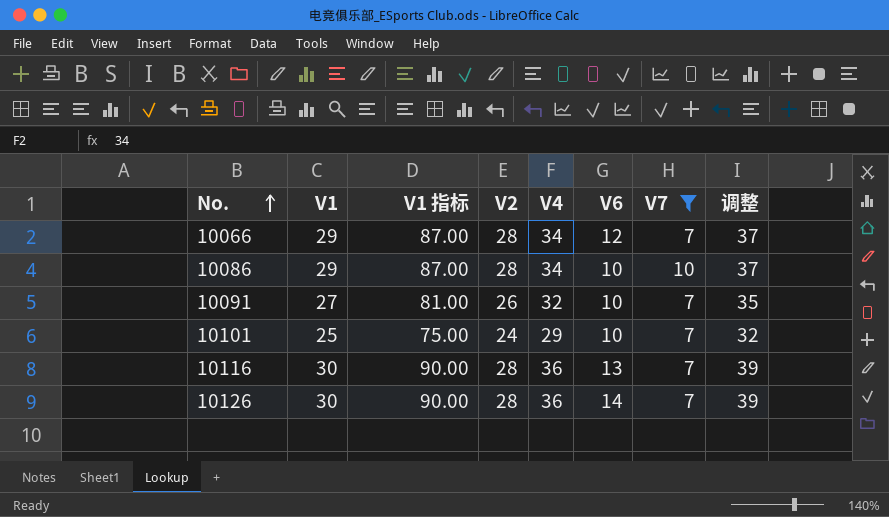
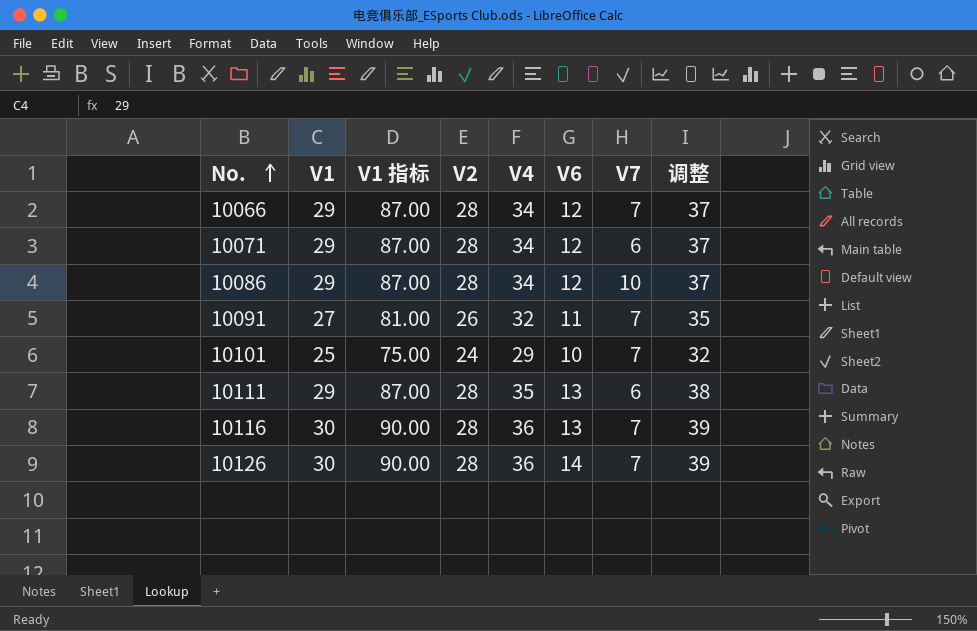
filter: V7 != 6 -> none
10086 | V6: 10 -> 12
10091 | V6: 10 -> 11

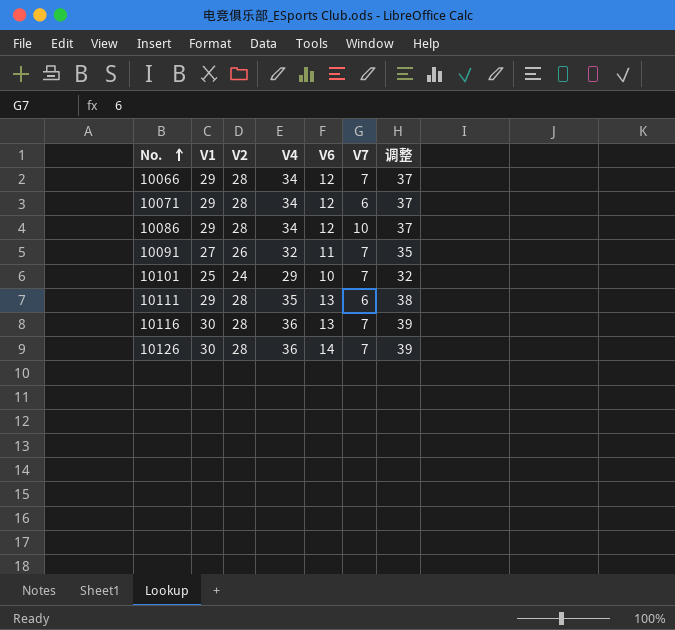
column V1 指标 | formula: [V1] * 3 -> none

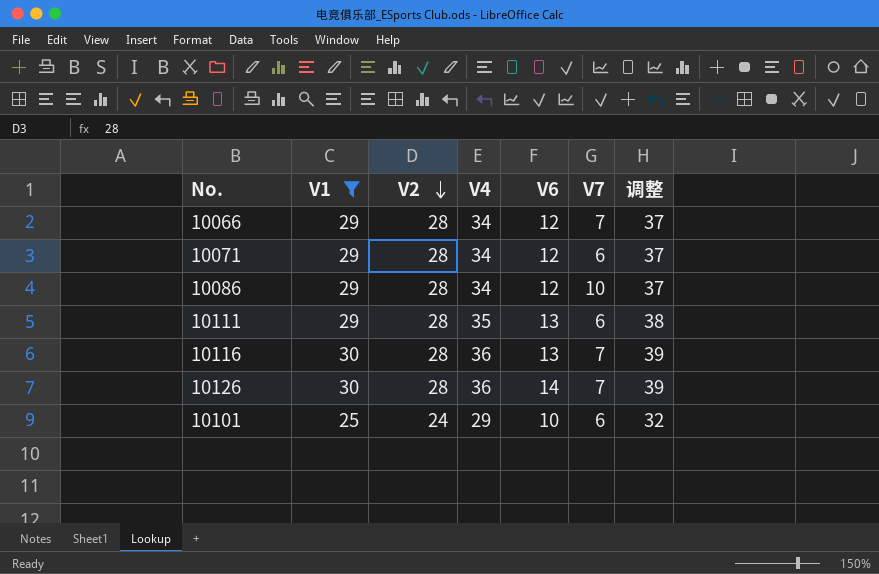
filter: none -> V1 != 27
row order: No. ascending -> V2 descending
10101 | V7: 7 -> 6

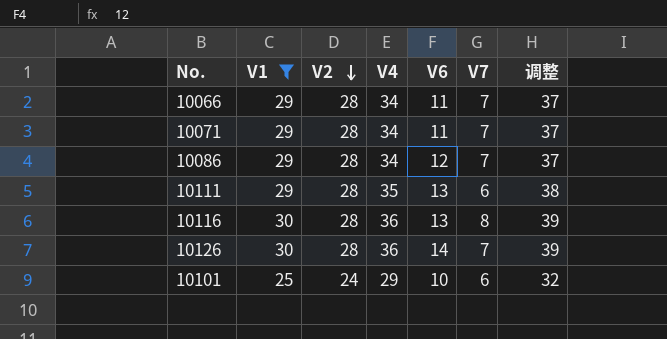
10066 | V6: 12 -> 11
10071 | V6: 12 -> 11
10071 | V7: 6 -> 7
10086 | V7: 10 -> 7
10116 | V7: 7 -> 8

